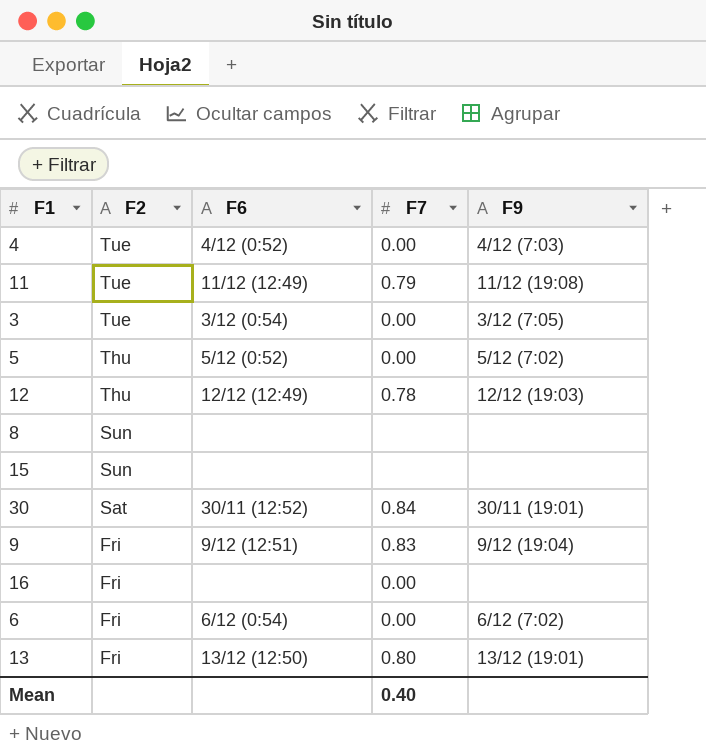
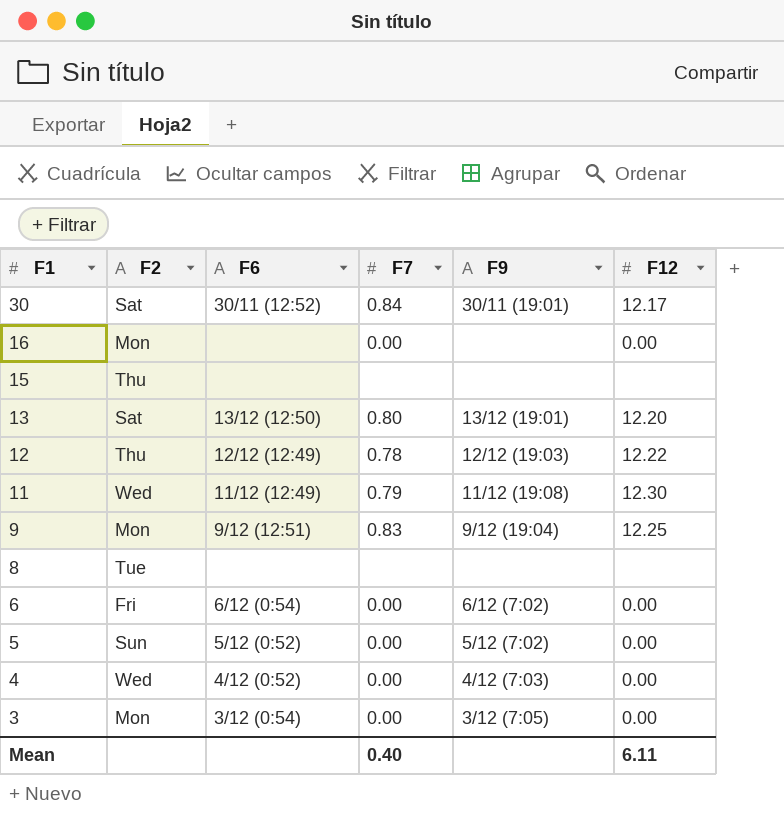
row order: F2 descending -> F1 descending
column F12 | position: none -> 6
16 | F2: Fri -> Mon
15 | F2: Sun -> Thu
13 | F2: Fri -> Sat
11 | F2: Tue -> Wed
9 | F2: Fri -> Mon
8 | F2: Sun -> Tue
5 | F2: Thu -> Sun
4 | F2: Tue -> Wed
3 | F2: Tue -> Mon

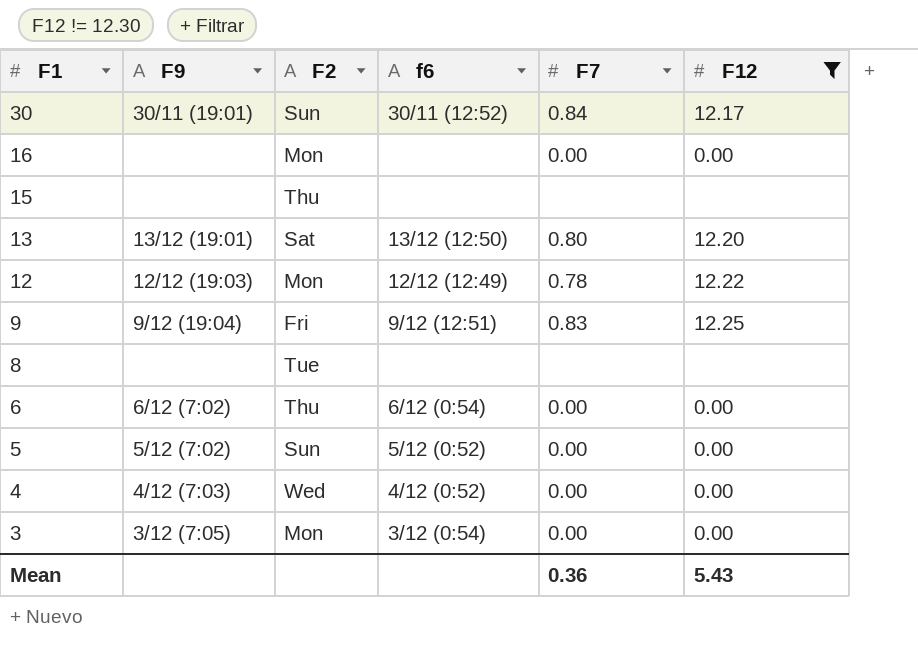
filter: none -> F12 != 12.30
column F9 | position: 5 -> 2
column name: F6 -> f6
30 | F2: Sat -> Sun
12 | F2: Thu -> Mon
9 | F2: Mon -> Fri
6 | F2: Fri -> Thu
Mean | F7: 0.40 -> 0.36
Mean | F12: 6.11 -> 5.43

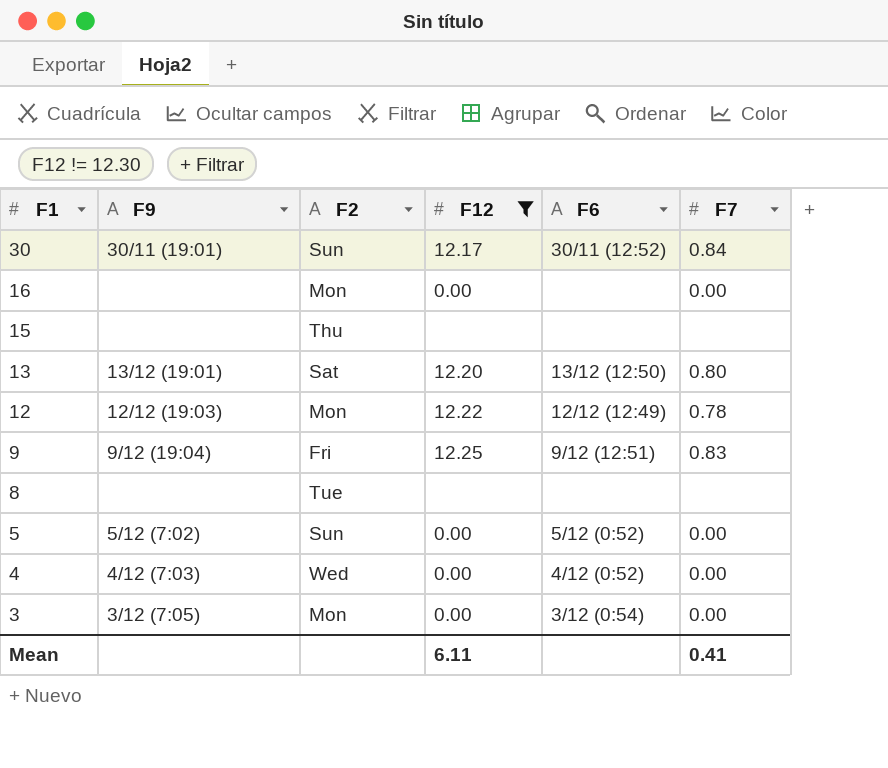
column F12 | position: 6 -> 4
column name: f6 -> F6
row 6: 6/12 (7:02) | Thu | 6/12 (0:54) | 0.00 | 0.00 -> none
Mean | F12: 5.43 -> 6.11
Mean | F7: 0.36 -> 0.41

